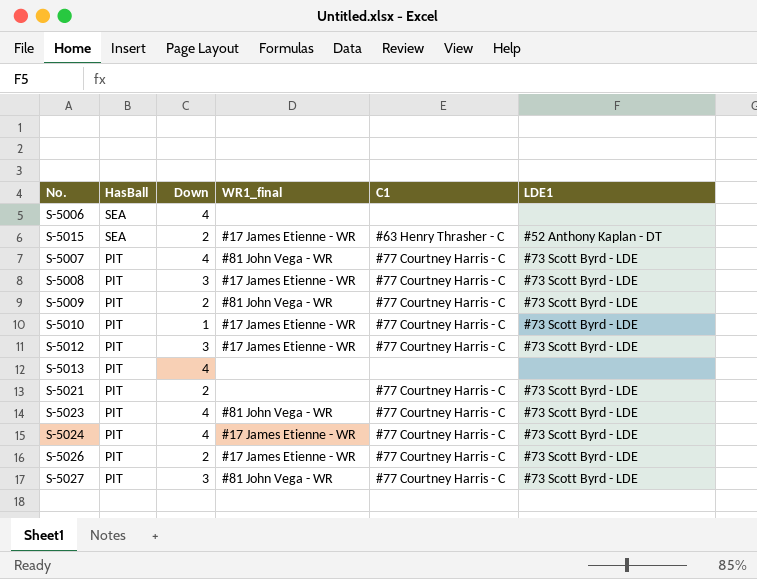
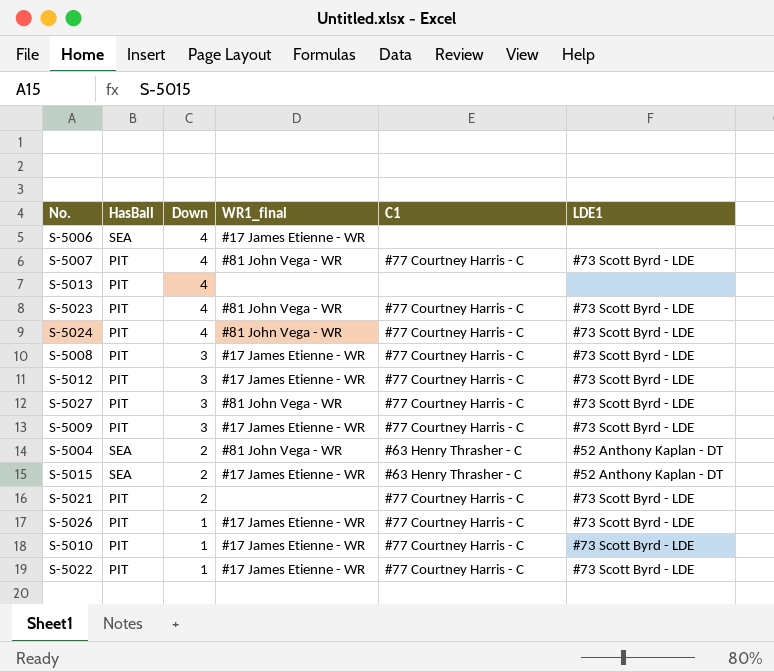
row order: HasBall descending -> Down descending
S-5006 | WR1_final: none -> #17 James Etienne - WR
S-5024 | WR1_final: #17 James Etienne - WR -> #81 John Vega - WR
S-5009 | Down: 2 -> 3
S-5009 | WR1_final: #81 John Vega - WR -> #17 James Etienne - WR
row S-5004: none -> SEA | 2 | #81 John Vega - WR | #63 Henry Thrasher - C | #52 Anthony Kaplan - DT
S-5026 | Down: 2 -> 1
row S-5022: none -> PIT | 1 | #17 James Etienne - WR | #77 Courtney Harris - C | #73 Scott Byrd - LDE

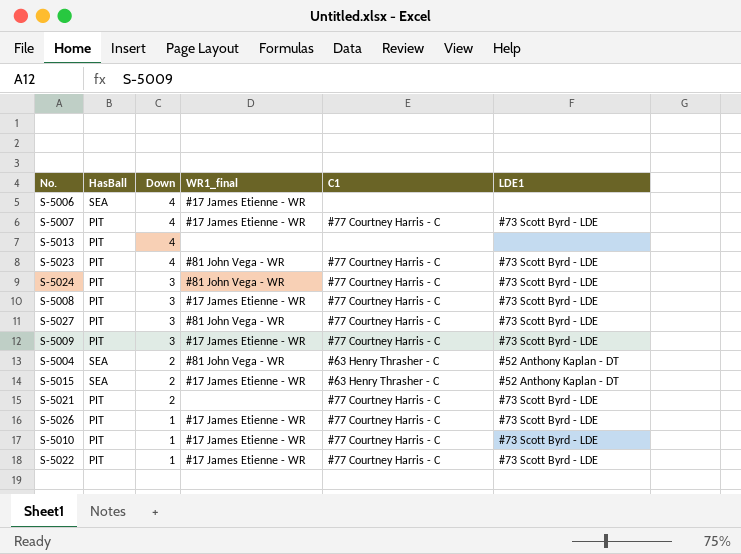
row S-5012: PIT | 3 | #17 James Etienne - WR | #77 Courtney Harris - C | #73 Scott Byrd - LDE -> none
S-5007 | WR1_final: #81 John Vega - WR -> #17 James Etienne - WR
S-5024 | Down: 4 -> 3

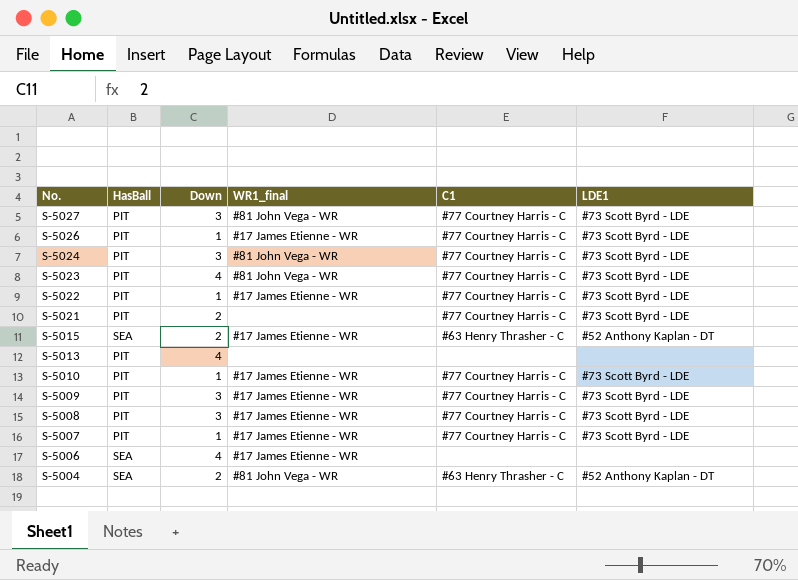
row order: Down descending -> No. descending
S-5007 | Down: 4 -> 1

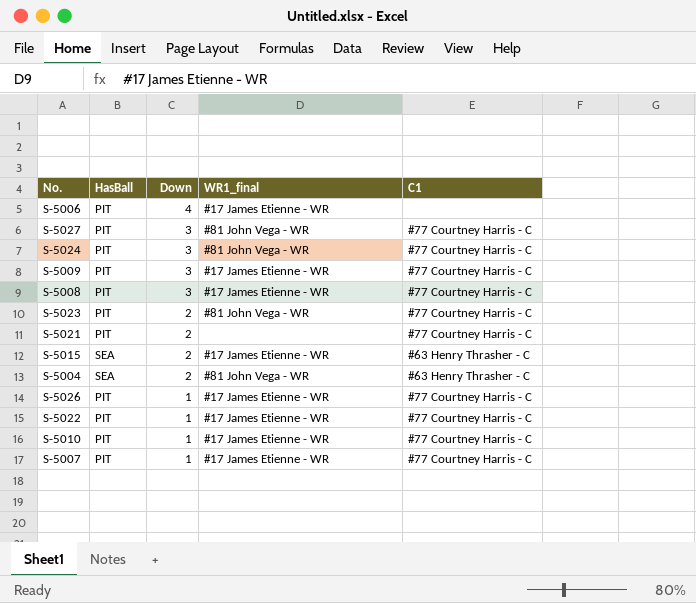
row order: No. descending -> Down descending
column LDE1 | position: 6 -> none
row S-5013: PIT | 4 | none | none | none -> none
S-5006 | HasBall: SEA -> PIT
S-5023 | Down: 4 -> 2

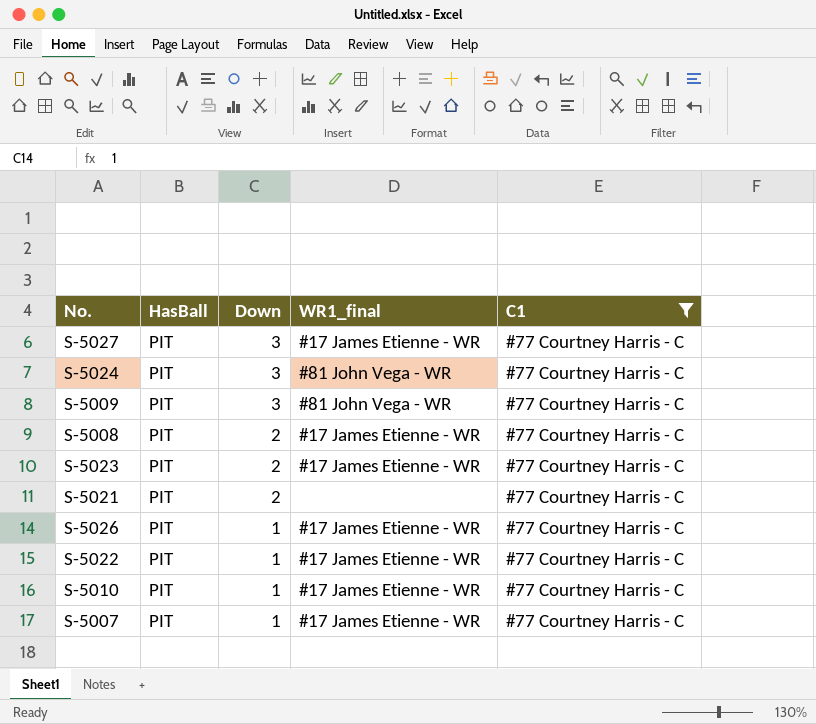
filter: none -> C1 = #77 Courtney Harris - C
S-5027 | WR1_final: #81 John Vega - WR -> #17 James Etienne - WR
S-5009 | WR1_final: #17 James Etienne - WR -> #81 John Vega - WR
S-5008 | Down: 3 -> 2
S-5023 | WR1_final: #81 John Vega - WR -> #17 James Etienne - WR

